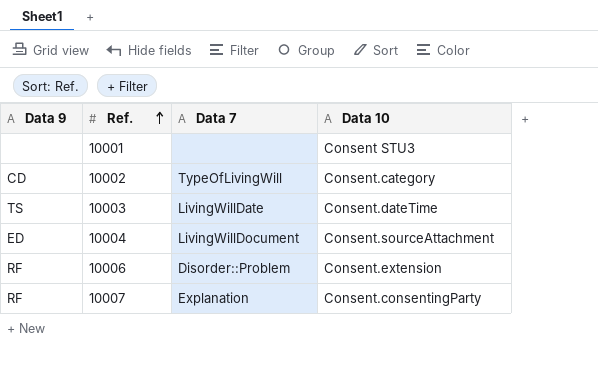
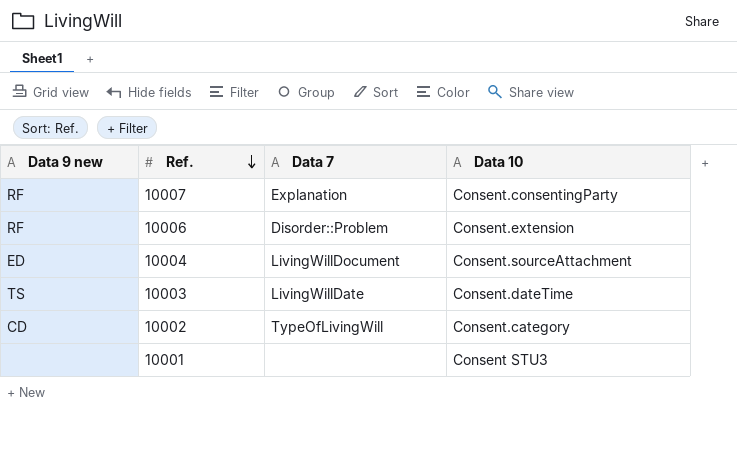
row order: Ref. ascending -> Ref. descending
column name: Data 9 -> Data 9 new

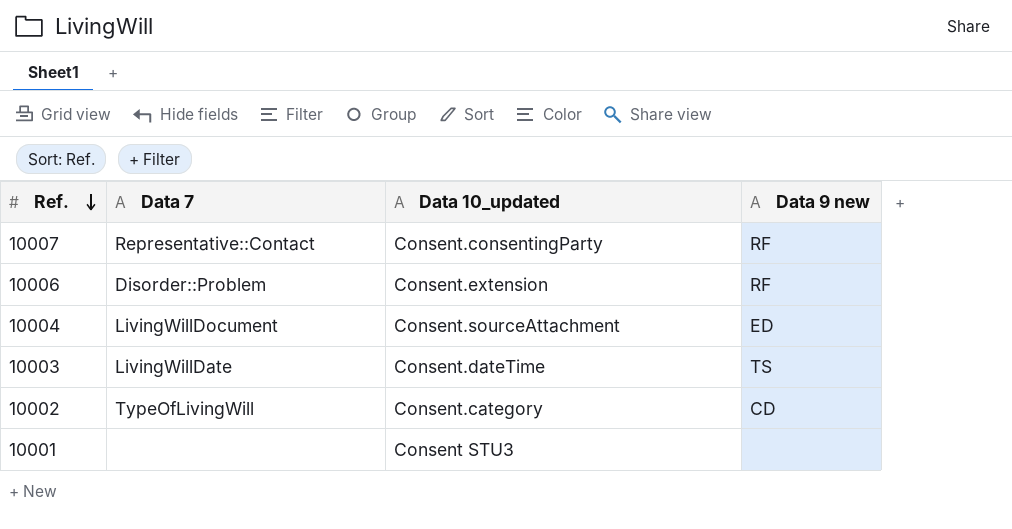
column name: Data 10 -> Data 10_updated
column Data 9 new | position: 1 -> 4
10007 | Data 7: Explanation -> Representative::Contact

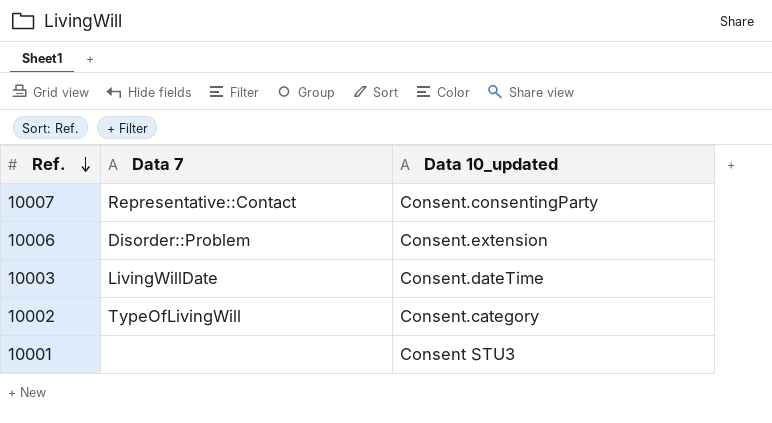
column Data 9 new | position: 4 -> none
row 10004: LivingWillDocument | Consent.sourceAttachment | ED -> none

